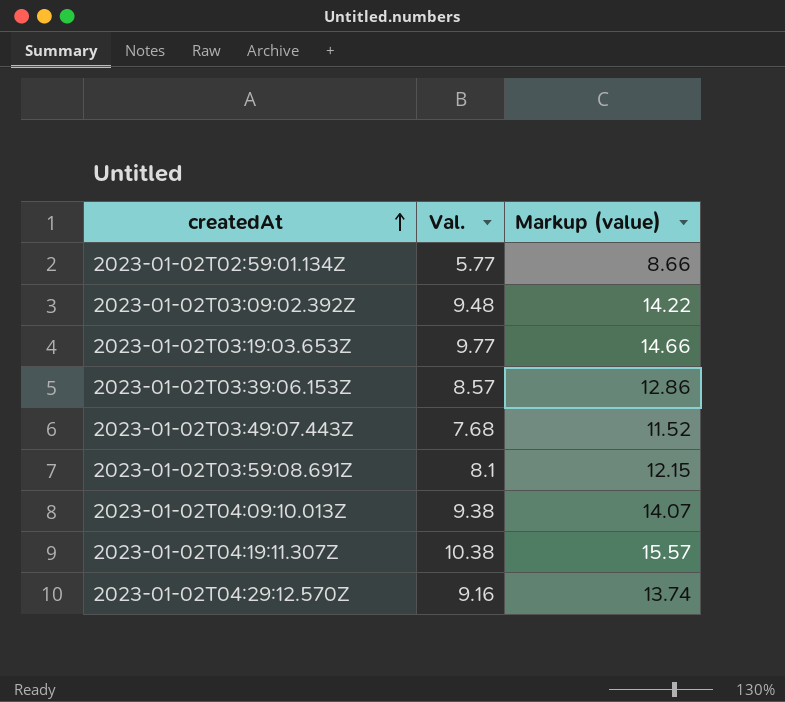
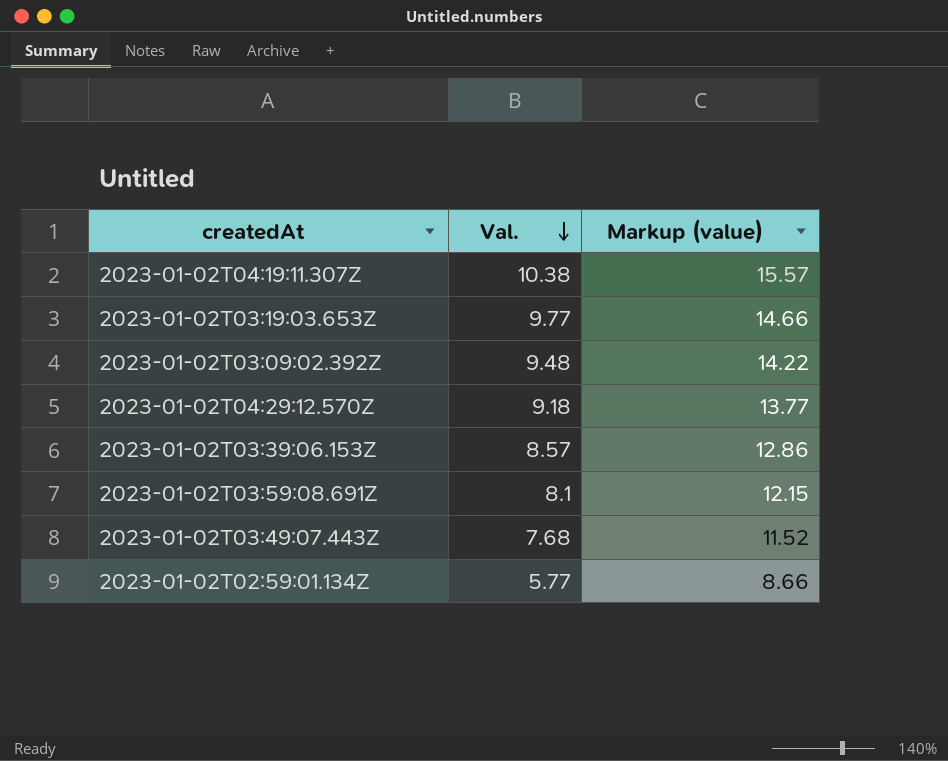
row order: createdAt ascending -> Val. descending
row 2023-01-02T04:09:10.013Z: 9.38 | 14.07 -> none
2023-01-02T04:29:12.570Z | Val.: 9.16 -> 9.18
2023-01-02T04:29:12.570Z | Markup (value): 13.74 -> 13.77

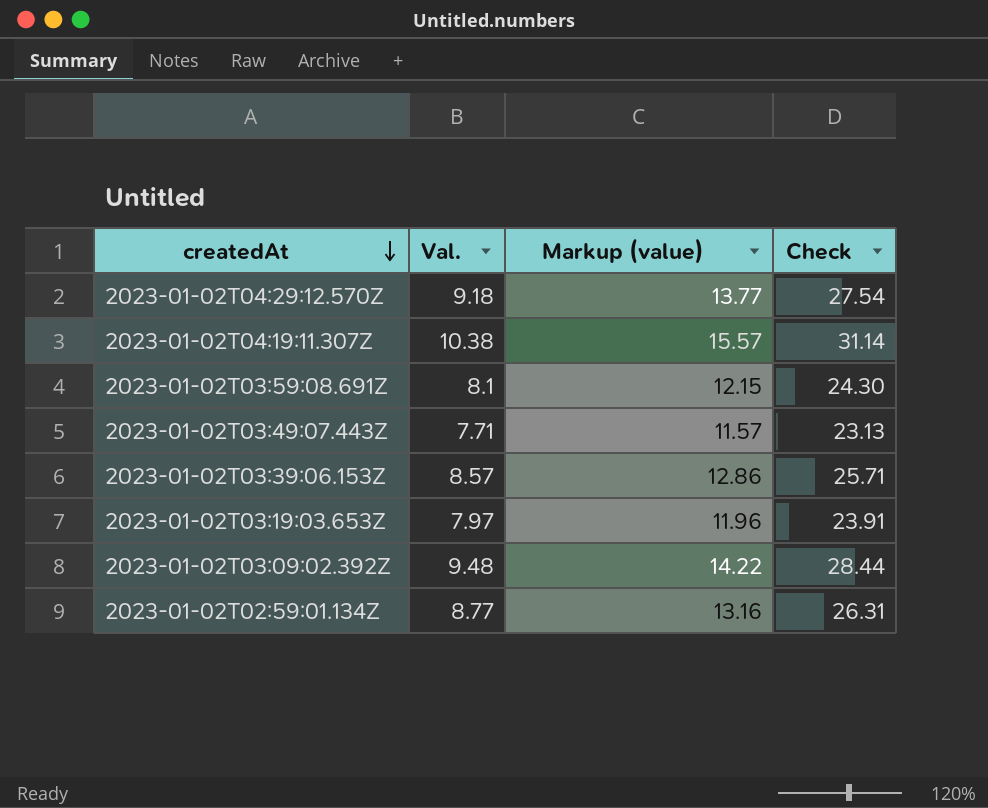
row order: Val. descending -> createdAt descending
column Check | formula: none -> [Val.] * 3
2023-01-02T03:49:07.443Z | Val.: 7.68 -> 7.71
2023-01-02T03:49:07.443Z | Markup (value): 11.52 -> 11.57
2023-01-02T03:19:03.653Z | Val.: 9.77 -> 7.97
2023-01-02T03:19:03.653Z | Markup (value): 14.66 -> 11.96
2023-01-02T02:59:01.134Z | Val.: 5.77 -> 8.77
2023-01-02T02:59:01.134Z | Markup (value): 8.66 -> 13.16

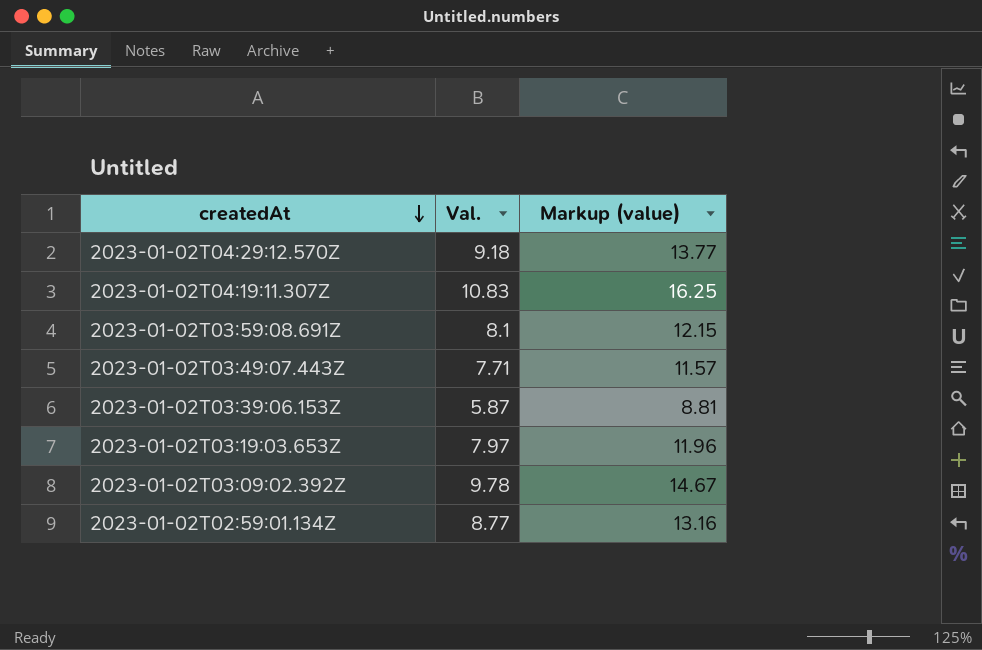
column Check | formula: [Val.] * 3 -> none
2023-01-02T04:19:11.307Z | Val.: 10.38 -> 10.83
2023-01-02T04:19:11.307Z | Markup (value): 15.57 -> 16.25
2023-01-02T03:39:06.153Z | Val.: 8.57 -> 5.87
2023-01-02T03:39:06.153Z | Markup (value): 12.86 -> 8.81
2023-01-02T03:09:02.392Z | Val.: 9.48 -> 9.78
2023-01-02T03:09:02.392Z | Markup (value): 14.22 -> 14.67

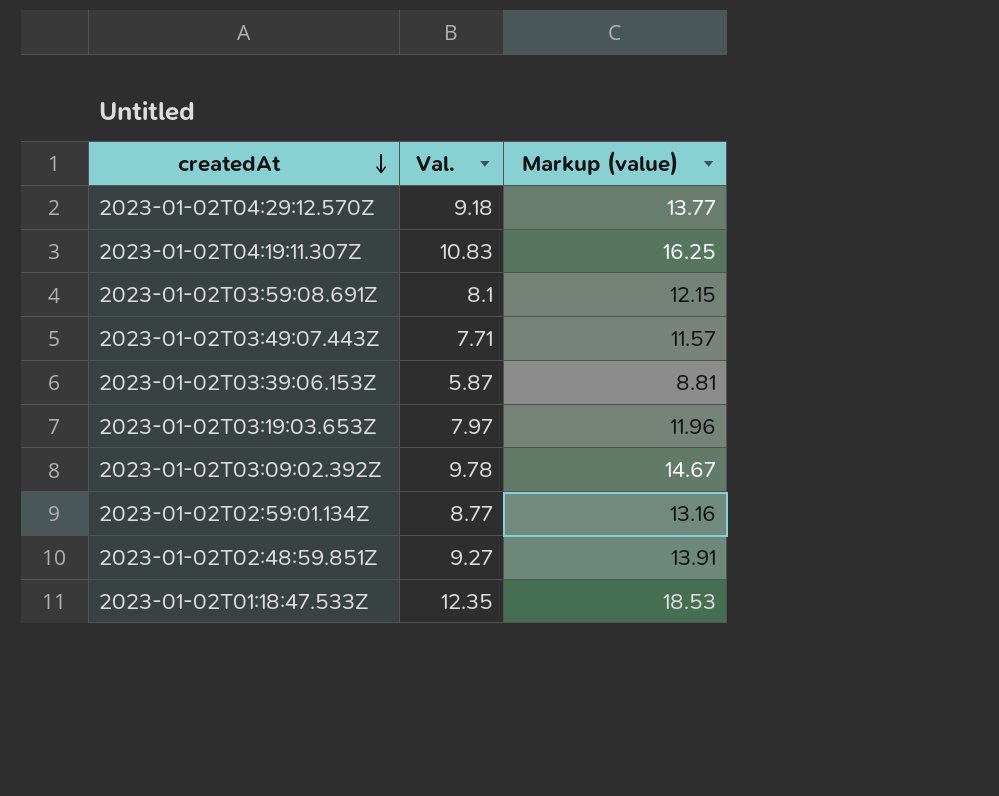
row 2023-01-02T02:48:59.851Z: none -> 9.27 | 13.91
row 2023-01-02T01:18:47.533Z: none -> 12.35 | 18.53

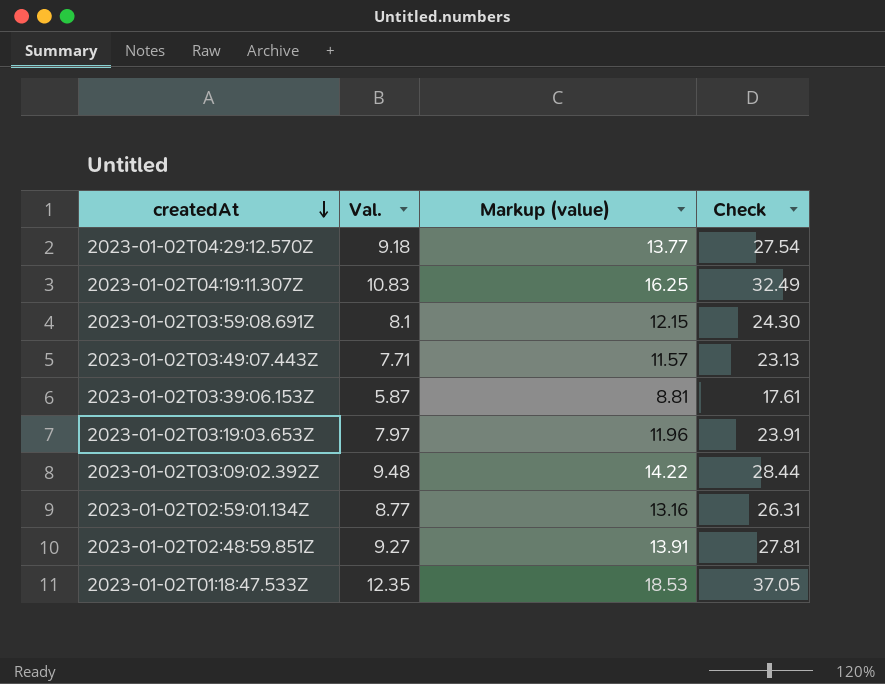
column Check | formula: none -> [Val.] * 3
2023-01-02T03:09:02.392Z | Val.: 9.78 -> 9.48
2023-01-02T03:09:02.392Z | Markup (value): 14.67 -> 14.22

